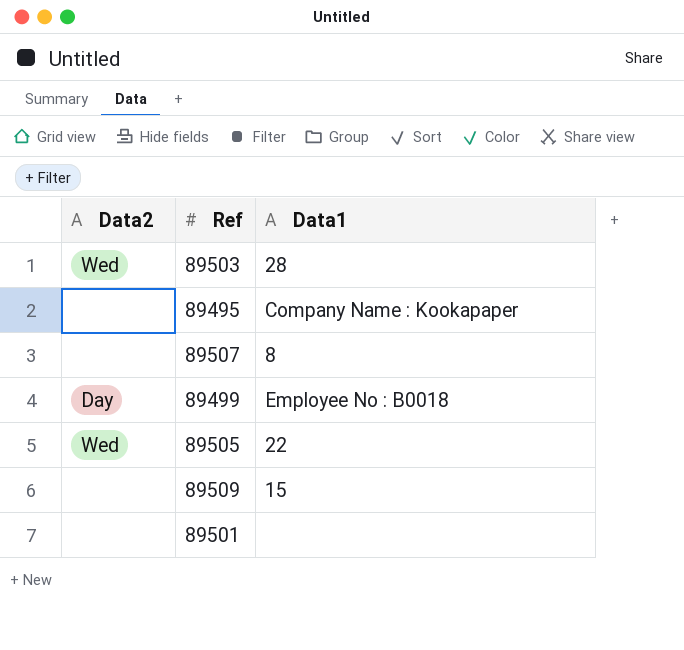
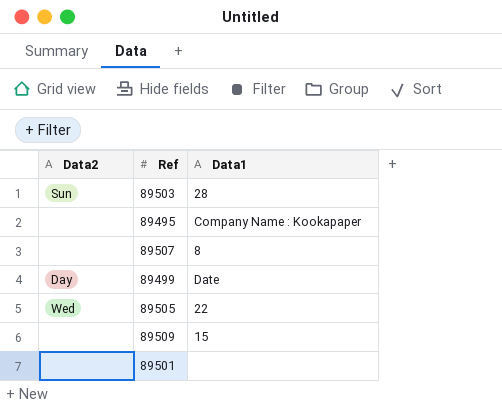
89503 | Data2: Wed -> Sun
89499 | Data1: Employee No : B0018 -> Date

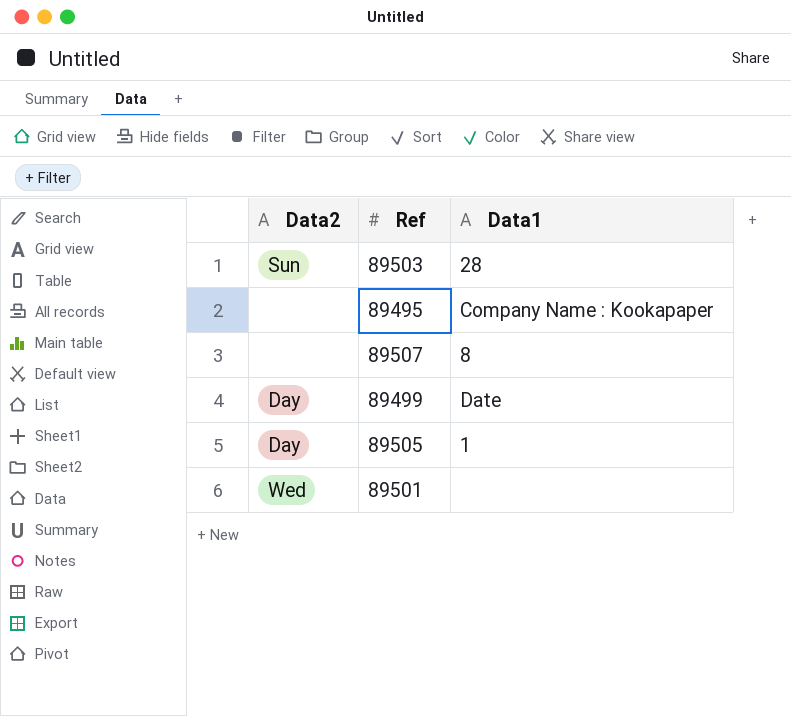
row 89509: none | 15 -> none
89505 | Data2: Wed -> Day
89505 | Data1: 22 -> 1
89501 | Data2: none -> Wed

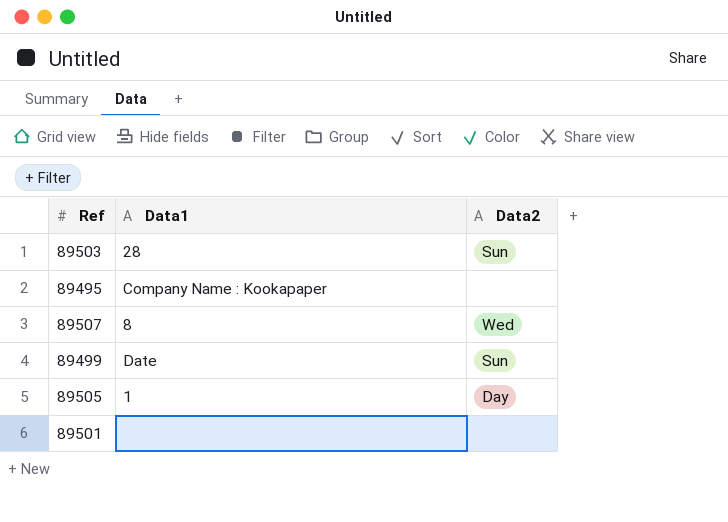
column Data2 | position: 1 -> 3
89507 | Data2: none -> Wed
89499 | Data2: Day -> Sun
89501 | Data2: Wed -> none

